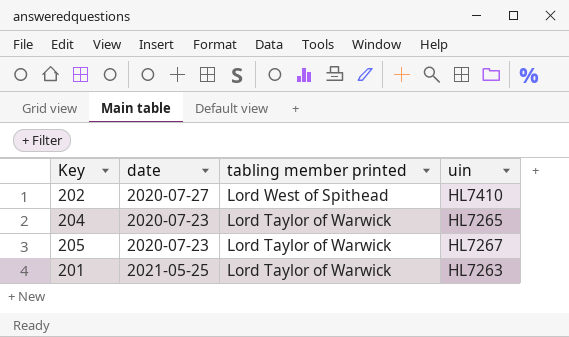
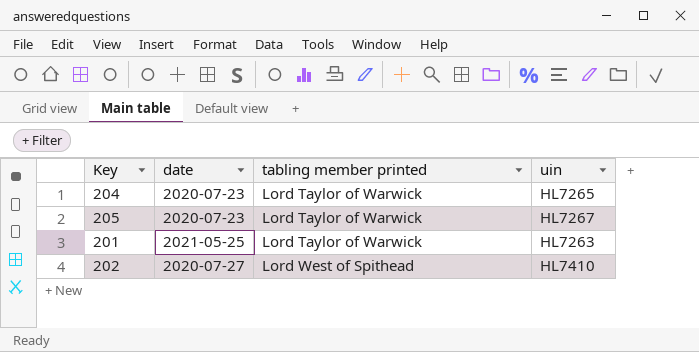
row order: tabling member printed descending -> tabling member printed ascending

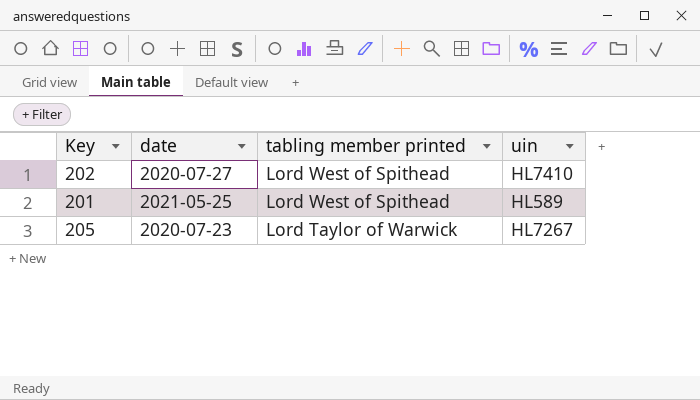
row order: tabling member printed ascending -> tabling member printed descending
row 204: 2020-07-23 | Lord Taylor of Warwick | HL7265 -> none
201 | tabling member printed: Lord Taylor of Warwick -> Lord West of Spithead
201 | uin: HL7263 -> HL589

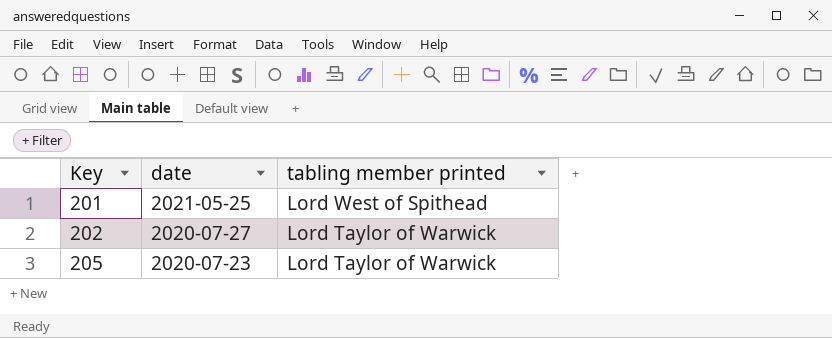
row order: tabling member printed descending -> Key ascending
column uin | position: 4 -> none
202 | tabling member printed: Lord West of Spithead -> Lord Taylor of Warwick

